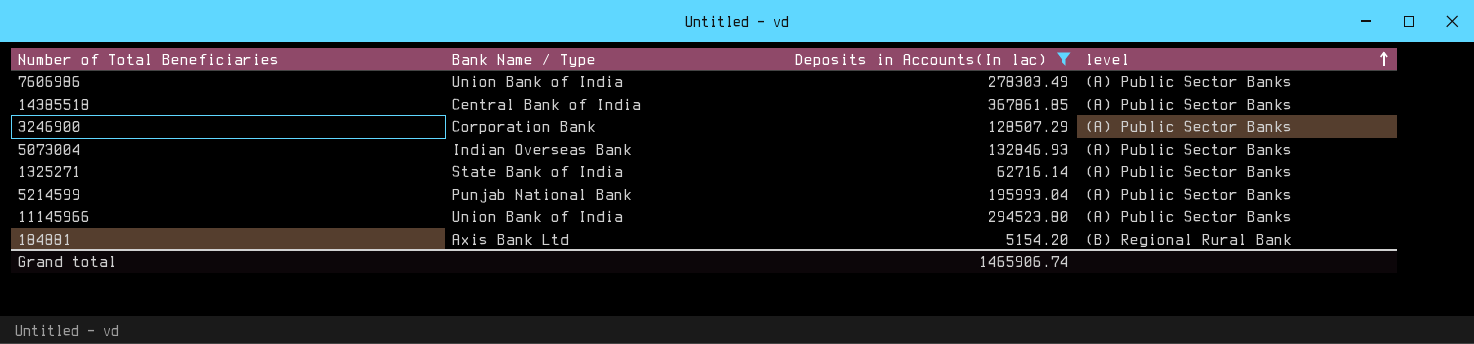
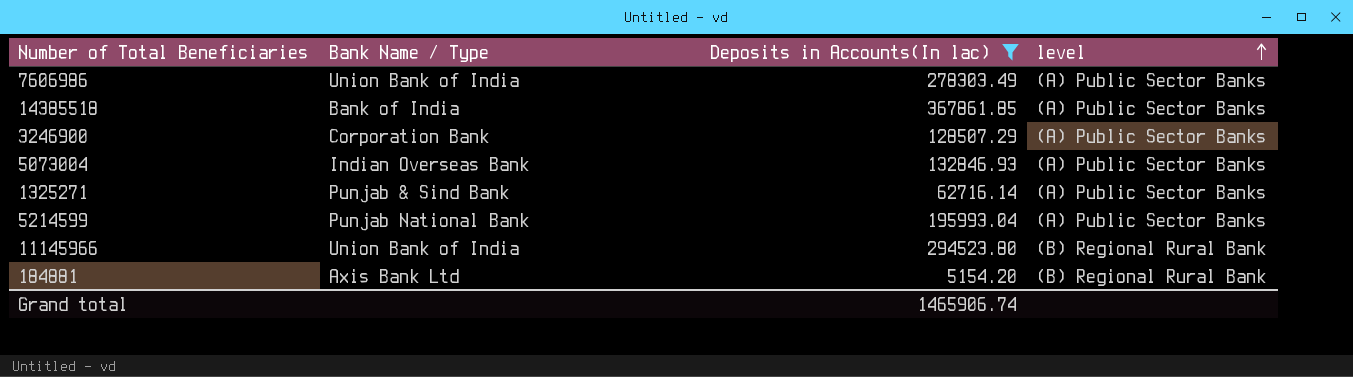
14385518 | Bank Name / Type: Central Bank of India -> Bank of India
1325271 | Bank Name / Type: State Bank of India -> Punjab & Sind Bank
11145966 | level: (A) Public Sector Banks -> (B) Regional Rural Bank

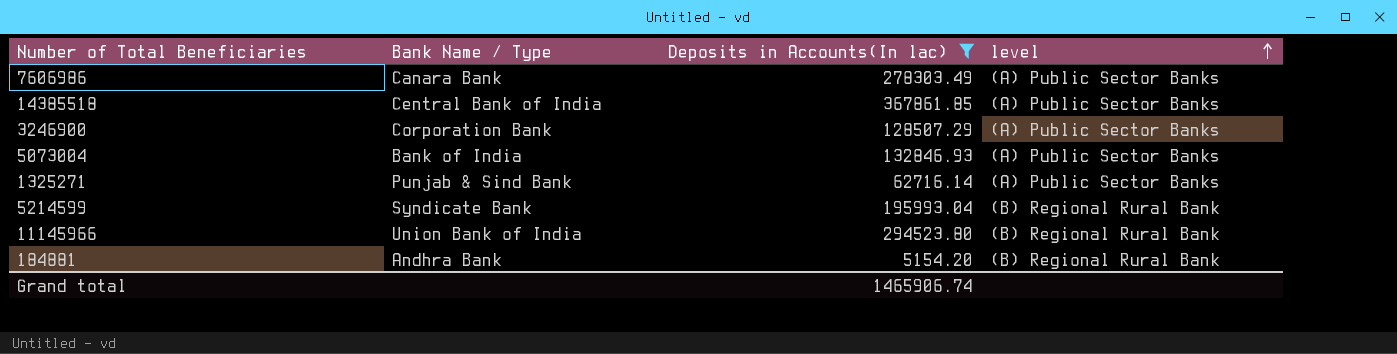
7606986 | Bank Name / Type: Union Bank of India -> Canara Bank
14385518 | Bank Name / Type: Bank of India -> Central Bank of India
5073004 | Bank Name / Type: Indian Overseas Bank -> Bank of India
5214599 | Bank Name / Type: Punjab National Bank -> Syndicate Bank
5214599 | level: (A) Public Sector Banks -> (B) Regional Rural Bank
184881 | Bank Name / Type: Axis Bank Ltd -> Andhra Bank

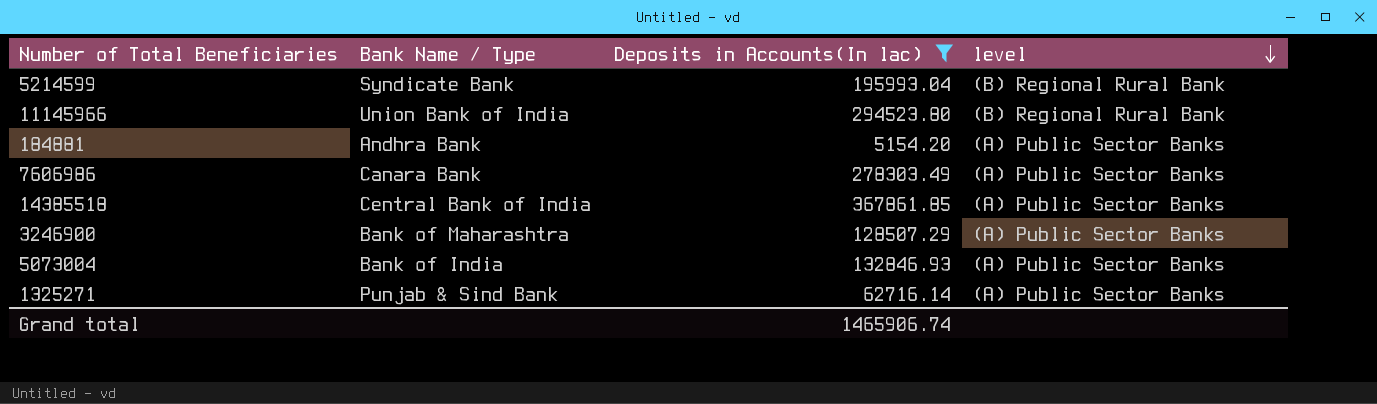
row order: level ascending -> level descending
184881 | level: (B) Regional Rural Bank -> (A) Public Sector Banks
3246900 | Bank Name / Type: Corporation Bank -> Bank of Maharashtra

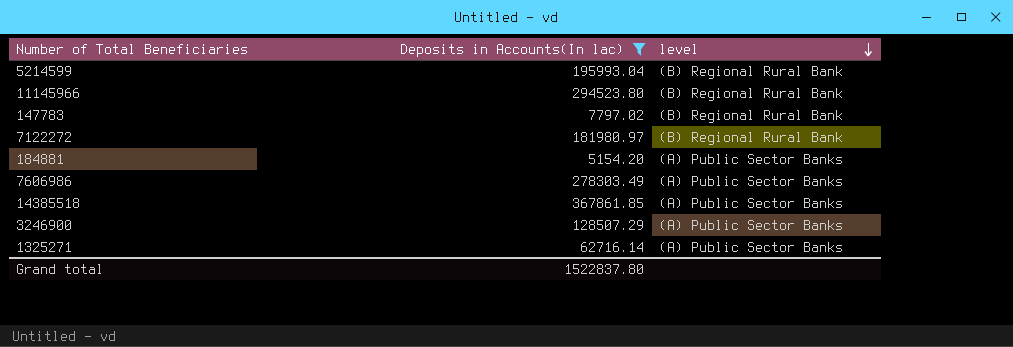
column Bank Name / Type | position: 2 -> none
row 5073004: Bank of India | 132846.93 | (A) Public Sector Banks -> none
row 147783: none -> 7797.02 | (B) Regional Rural Bank
row 7122272: none -> 181980.97 | (B) Regional Rural Bank
Grand total | Deposits in Accounts(In lac): 1465906.74 -> 1522837.80

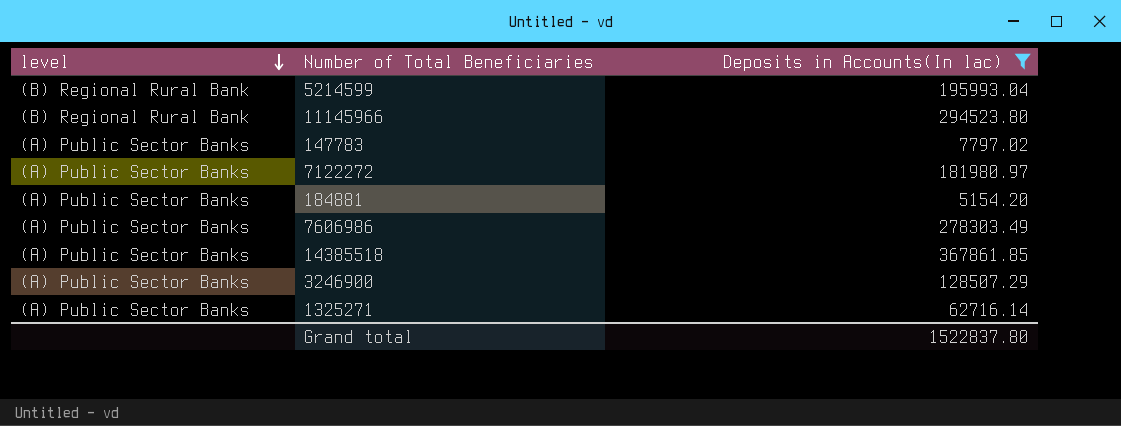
column level | position: 3 -> 1
147783 | level: (B) Regional Rural Bank -> (A) Public Sector Banks
7122272 | level: (B) Regional Rural Bank -> (A) Public Sector Banks

